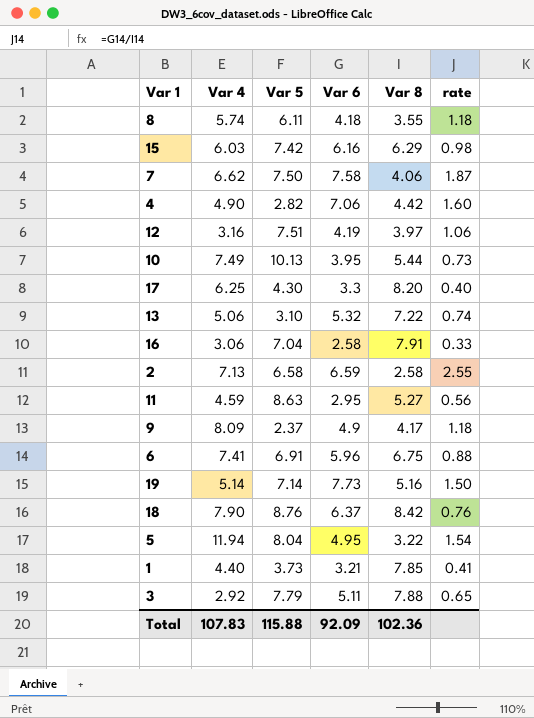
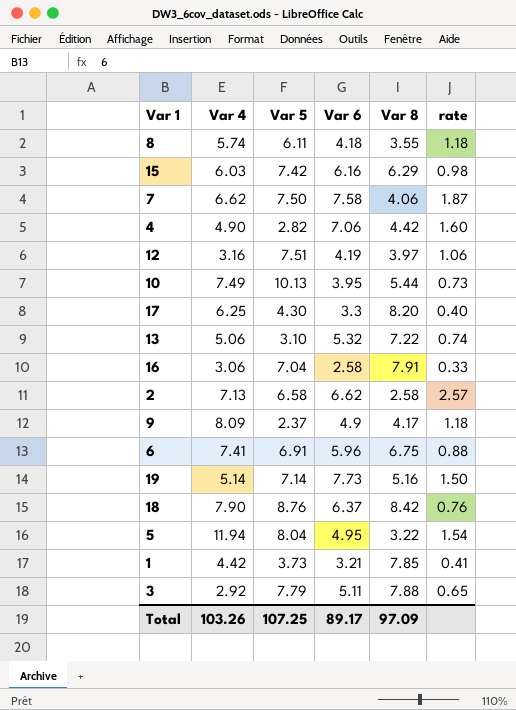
row 11: 4.59 | 8.63 | 2.95 | 5.27 | 0.56 -> none
2 | Var 6: 6.59 -> 6.62
2 | rate: 2.55 -> 2.57
1 | Var 4: 4.40 -> 4.42
Total | Var 4: 107.83 -> 103.26
Total | Var 5: 115.88 -> 107.25
Total | Var 6: 92.09 -> 89.17
Total | Var 8: 102.36 -> 97.09

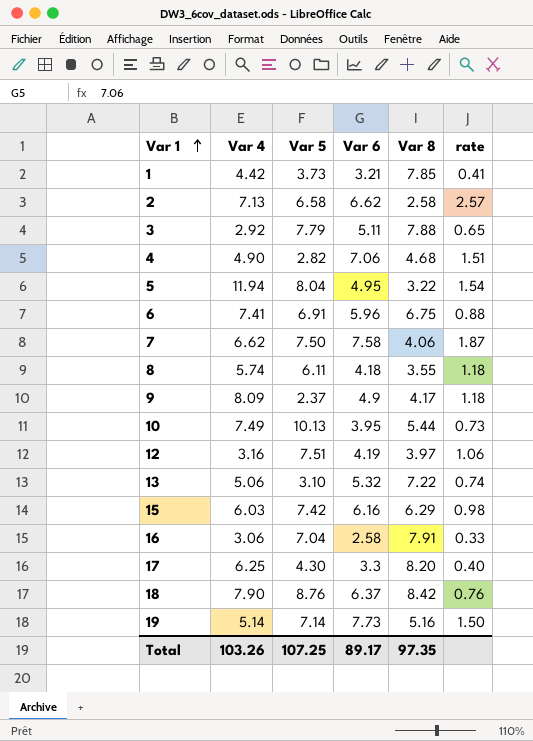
row order: none -> Var 1 ascending
4 | Var 8: 4.42 -> 4.68
4 | rate: 1.60 -> 1.51
Total | Var 8: 97.09 -> 97.35

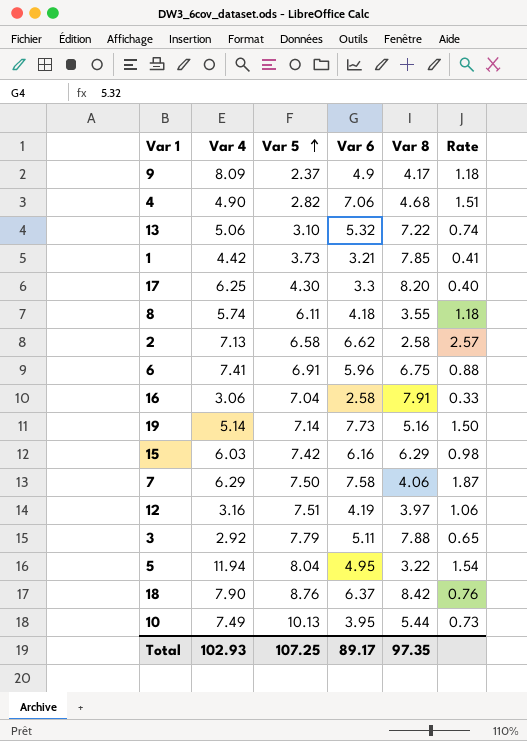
row order: Var 1 ascending -> Var 5 ascending
column name: rate -> Rate
7 | Var 4: 6.62 -> 6.29
Total | Var 4: 103.26 -> 102.93

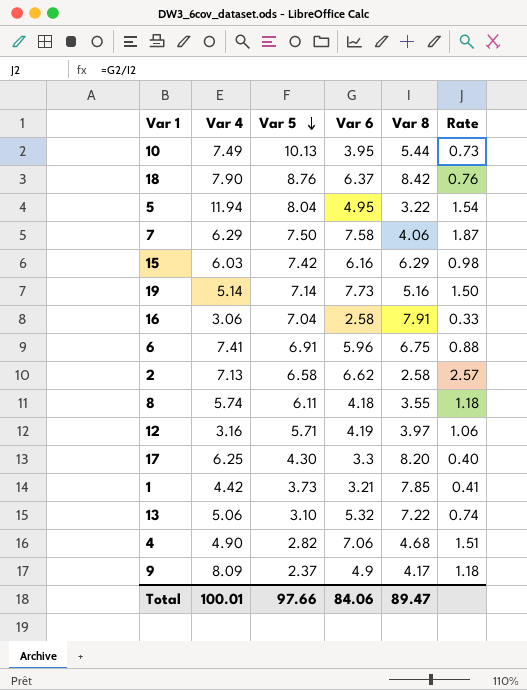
row order: Var 5 ascending -> Var 5 descending
row 3: 2.92 | 7.79 | 5.11 | 7.88 | 0.65 -> none
12 | Var 5: 7.51 -> 5.71
Total | Var 4: 102.93 -> 100.01
Total | Var 5: 107.25 -> 97.66
Total | Var 6: 89.17 -> 84.06
Total | Var 8: 97.35 -> 89.47

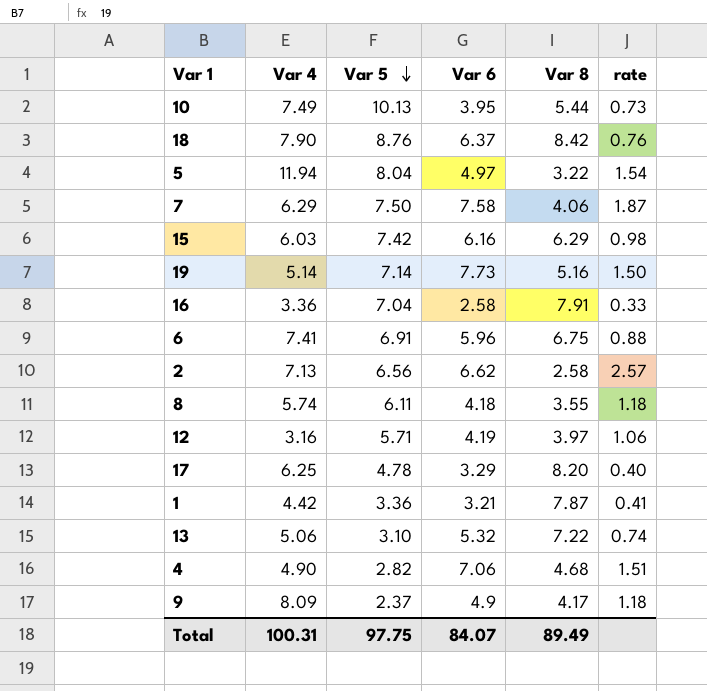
column name: Rate -> rate
5 | Var 6: 4.95 -> 4.97
16 | Var 4: 3.06 -> 3.36
2 | Var 5: 6.58 -> 6.56
17 | Var 5: 4.30 -> 4.78
17 | Var 6: 3.3 -> 3.29
1 | Var 5: 3.73 -> 3.36
1 | Var 8: 7.85 -> 7.87
Total | Var 4: 100.01 -> 100.31
Total | Var 5: 97.66 -> 97.75
Total | Var 6: 84.06 -> 84.07
Total | Var 8: 89.47 -> 89.49

